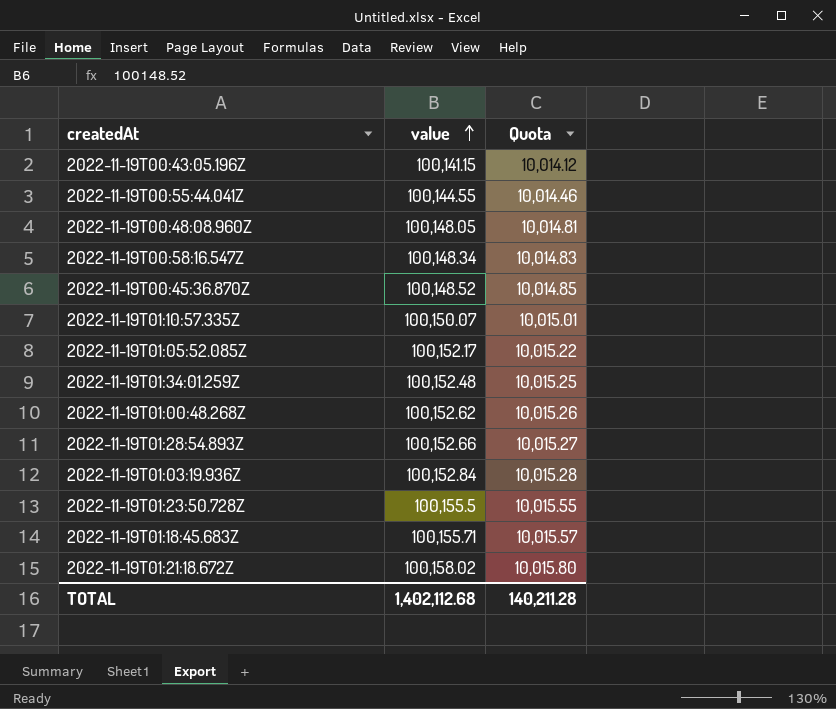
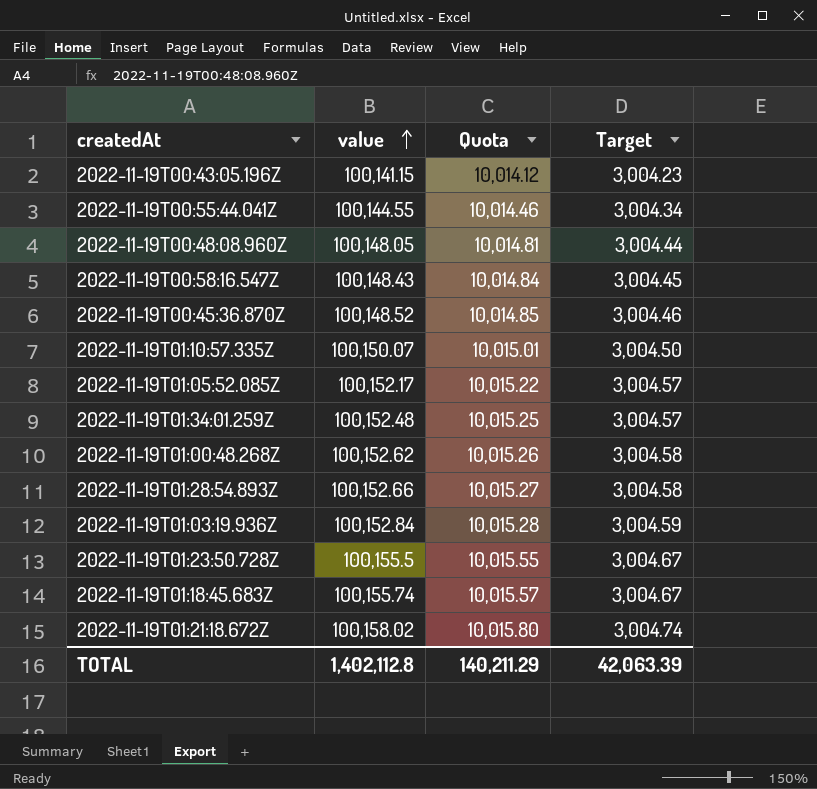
column Target | formula: none -> [value] * 0.03
2022-11-19T00:58:16.547Z | value: 100,148.34 -> 100,148.43
2022-11-19T00:58:16.547Z | Quota: 10,014.83 -> 10,014.84
2022-11-19T01:18:45.683Z | value: 100,155.71 -> 100,155.74
TOTAL | value: 1,402,112.68 -> 1,402,112.8
TOTAL | Quota: 140,211.28 -> 140,211.29

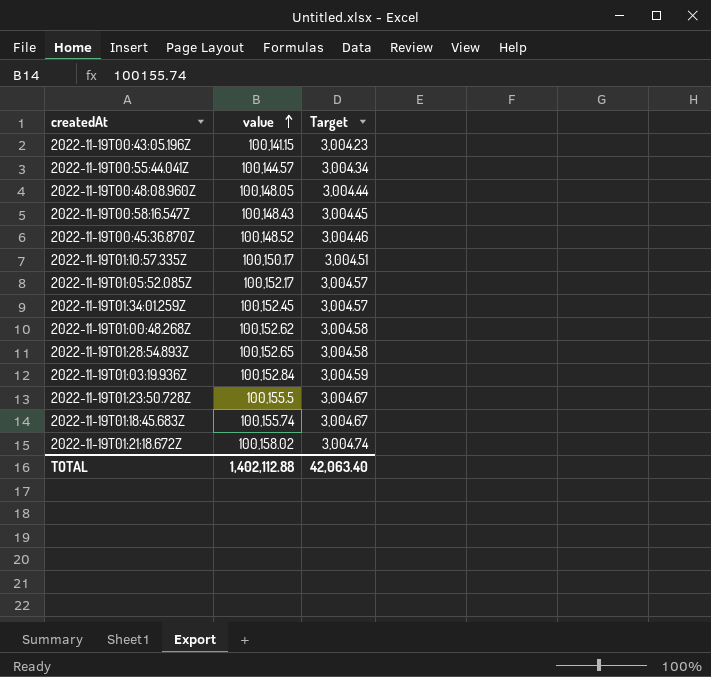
column Quota | formula: [value] * 0.1 -> none
2022-11-19T00:55:44.041Z | value: 100,144.55 -> 100,144.57
2022-11-19T01:10:57.335Z | value: 100,150.07 -> 100,150.17
2022-11-19T01:10:57.335Z | Target: 3,004.50 -> 3,004.51
2022-11-19T01:34:01.259Z | value: 100,152.48 -> 100,152.45
2022-11-19T01:28:54.893Z | value: 100,152.66 -> 100,152.65
TOTAL | value: 1,402,112.8 -> 1,402,112.88
TOTAL | Target: 42,063.39 -> 42,063.40

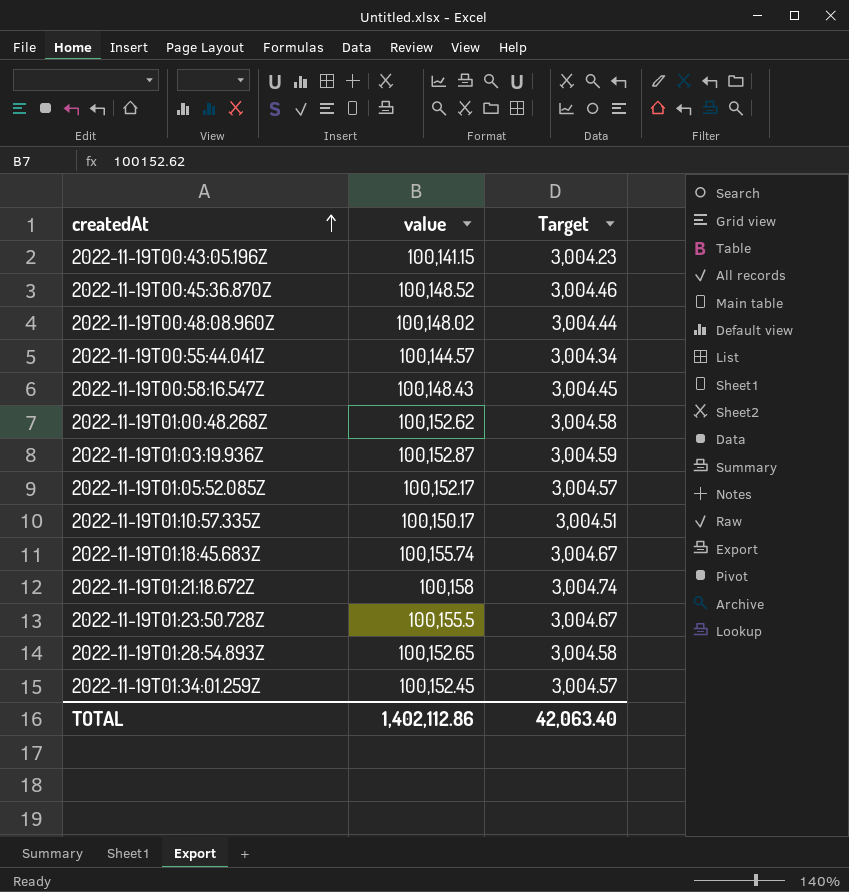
row order: value ascending -> createdAt ascending
2022-11-19T00:48:08.960Z | value: 100,148.05 -> 100,148.02
2022-11-19T01:03:19.936Z | value: 100,152.84 -> 100,152.87
2022-11-19T01:21:18.672Z | value: 100,158.02 -> 100,158
TOTAL | value: 1,402,112.88 -> 1,402,112.86

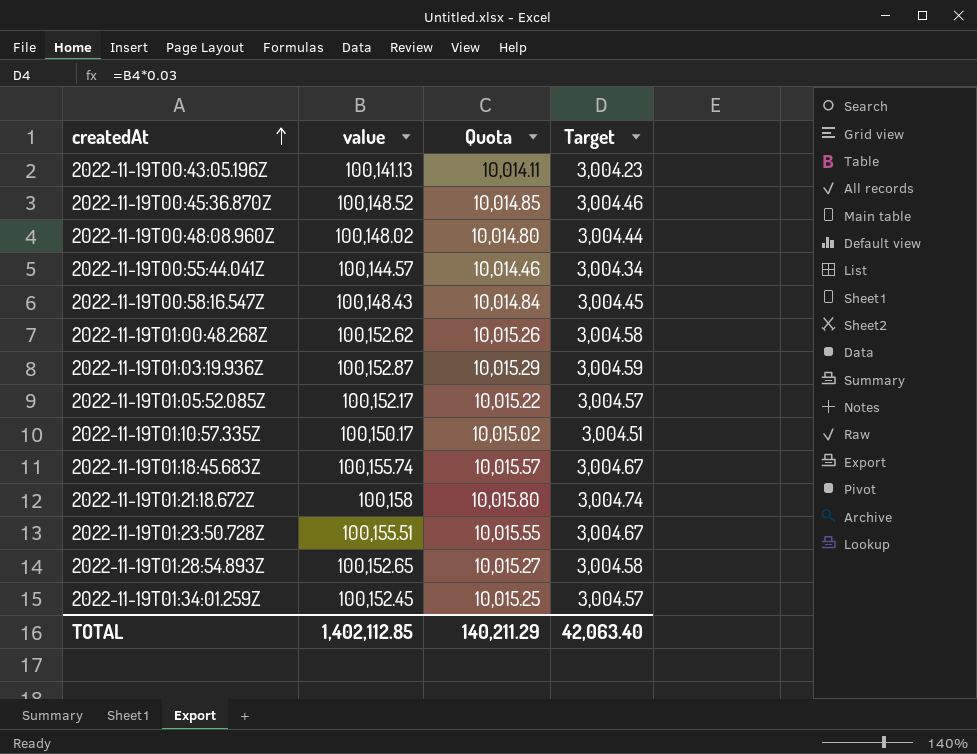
column Quota | formula: none -> [value] * 0.1
2022-11-19T00:43:05.196Z | value: 100,141.15 -> 100,141.13
2022-11-19T01:23:50.728Z | value: 100,155.5 -> 100,155.51
TOTAL | value: 1,402,112.86 -> 1,402,112.85

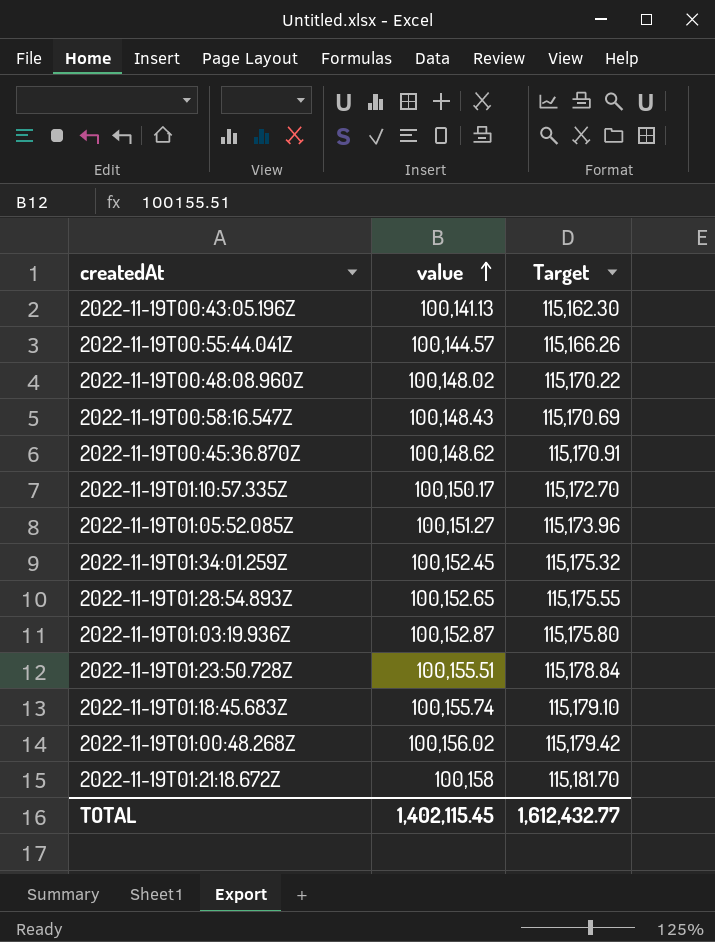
row order: createdAt ascending -> value ascending
column Quota | formula: [value] * 0.1 -> none
column Target | formula: [value] * 0.03 -> [value] * 1.15
2022-11-19T00:45:36.870Z | value: 100,148.52 -> 100,148.62
2022-11-19T01:05:52.085Z | value: 100,152.17 -> 100,151.27
2022-11-19T01:00:48.268Z | value: 100,152.62 -> 100,156.02
TOTAL | value: 1,402,112.85 -> 1,402,115.45
TOTAL | Target: 42,063.40 -> 1,612,432.77

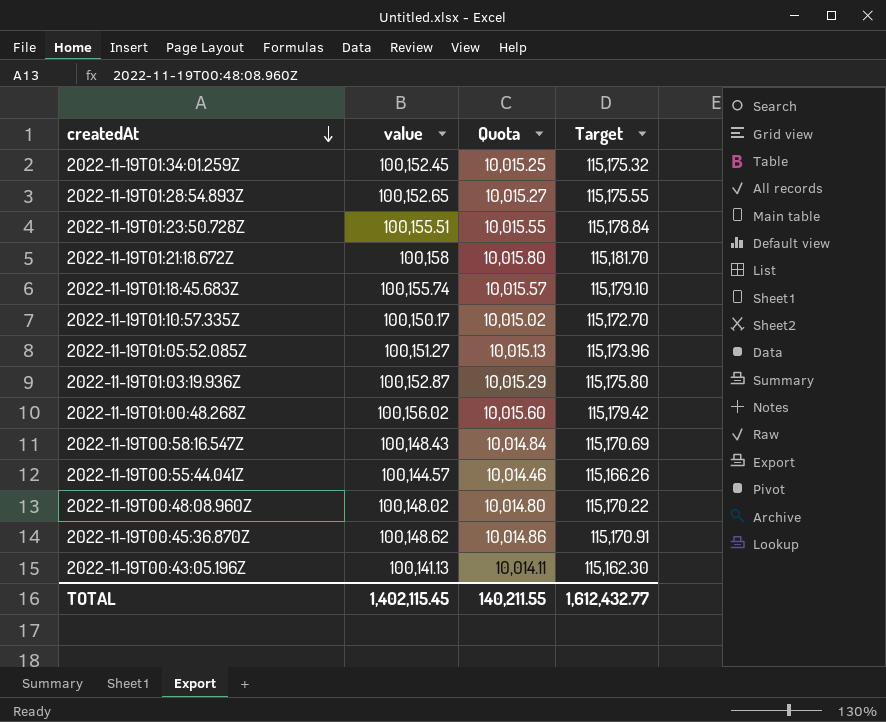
row order: value ascending -> createdAt descending
column Quota | formula: none -> [value] * 0.1

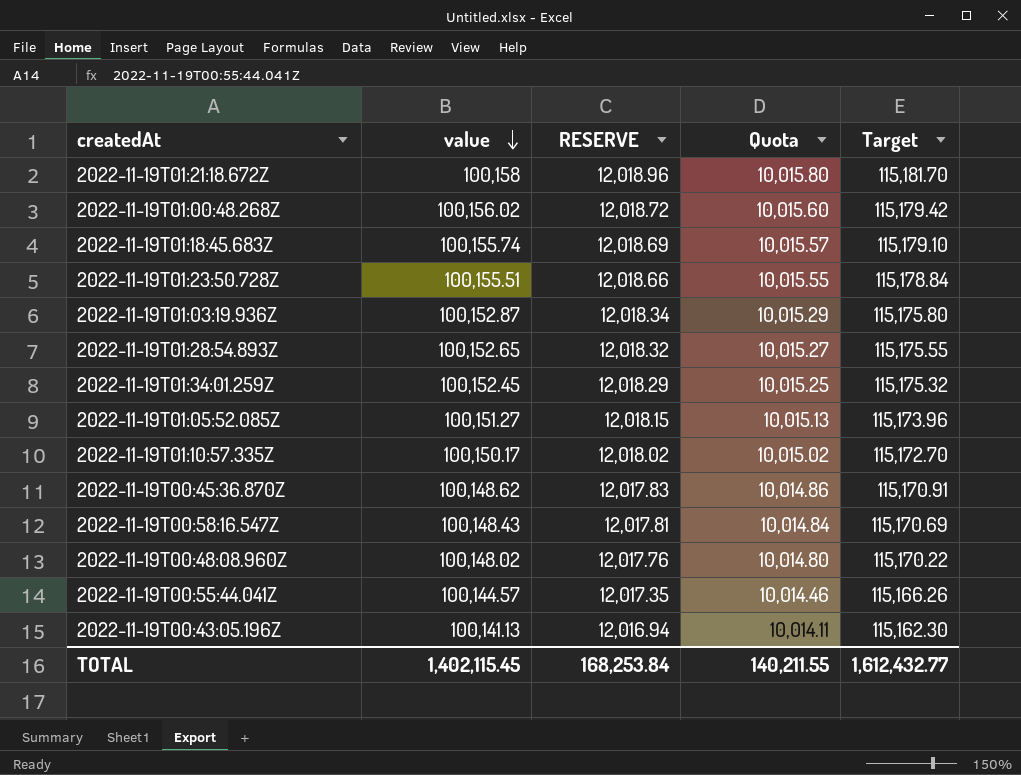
row order: createdAt descending -> value descending
column RESERVE | formula: none -> [value] * 0.12

